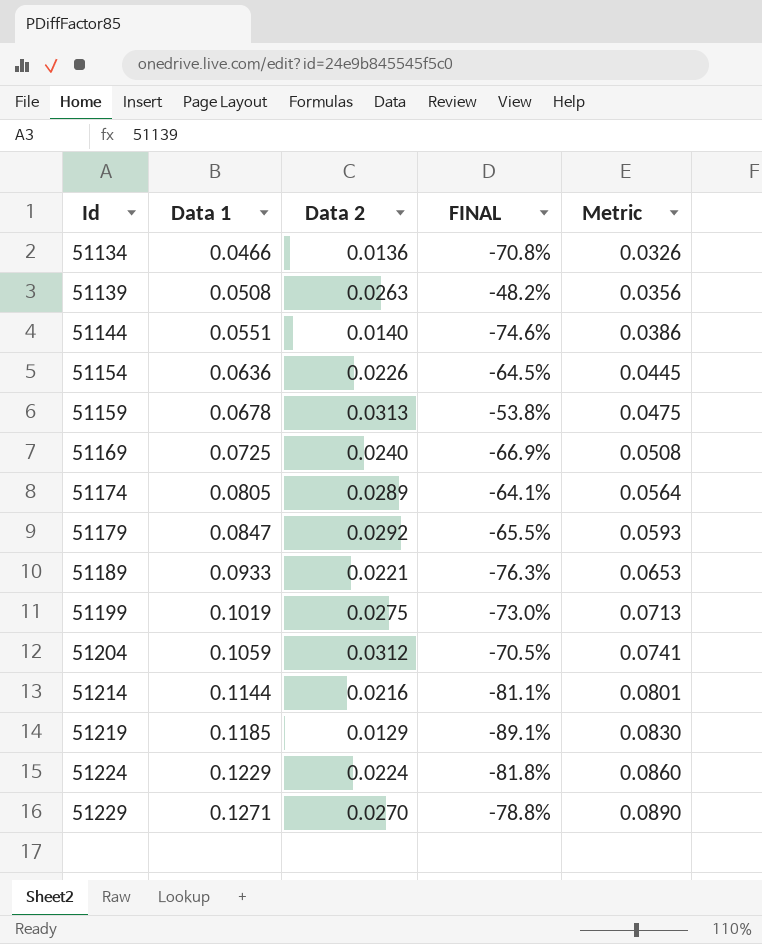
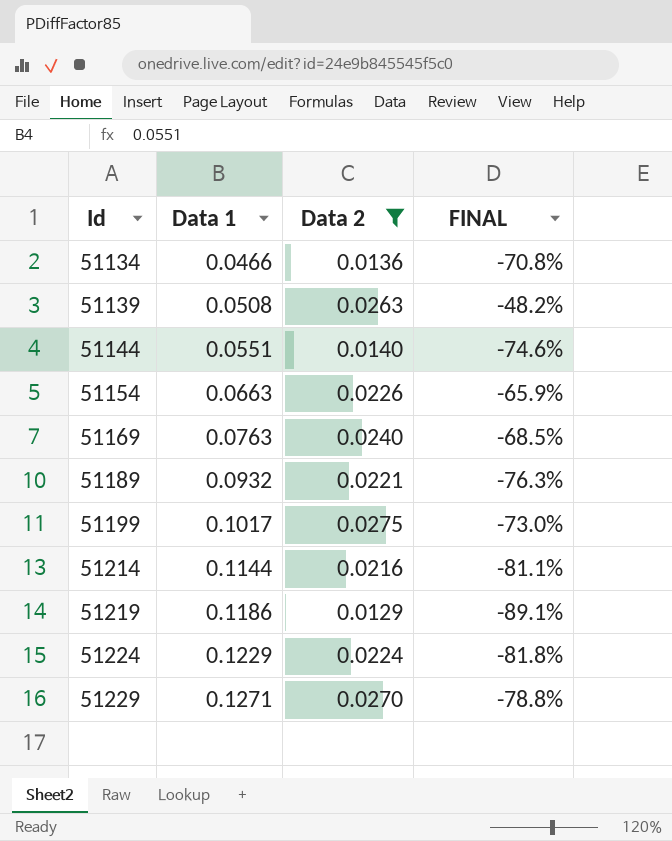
filter: none -> Data 2 <= 0.0275
column Metric | formula: [Data 1] * 0.7 -> none
51154 | Data 1: 0.0636 -> 0.0663
51154 | FINAL: -64.5% -> -65.9%
51169 | Data 1: 0.0725 -> 0.0763
51169 | FINAL: -66.9% -> -68.5%
51189 | Data 1: 0.0933 -> 0.0932
51199 | Data 1: 0.1019 -> 0.1017
51219 | Data 1: 0.1185 -> 0.1186

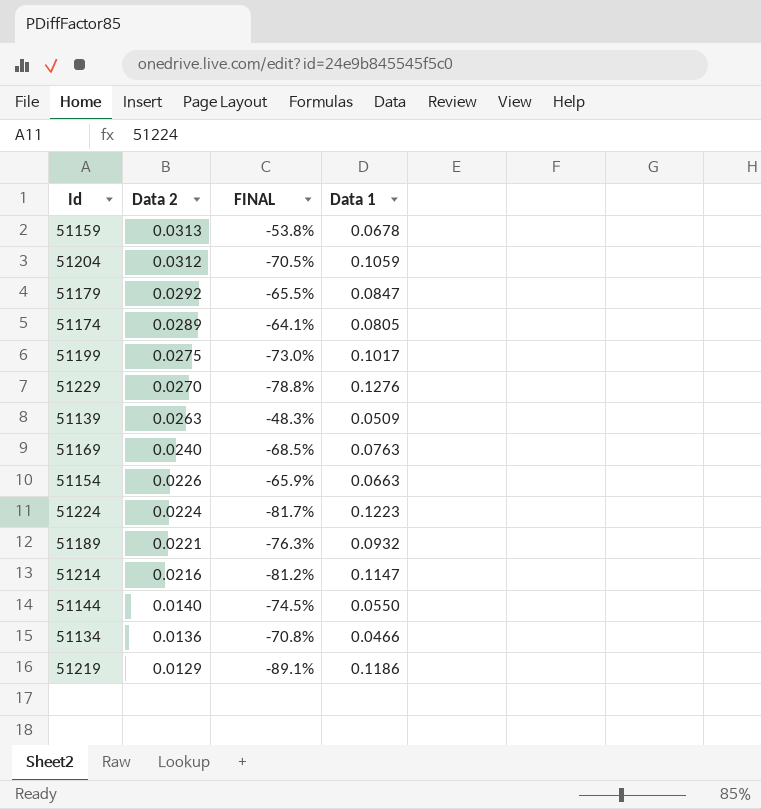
filter: Data 2 <= 0.0275 -> none
row order: Id ascending -> Data 2 descending
column Data 1 | position: 2 -> 4
51229 | Data 1: 0.1271 -> 0.1276
51139 | FINAL: -48.2% -> -48.3%
51139 | Data 1: 0.0508 -> 0.0509
51224 | FINAL: -81.8% -> -81.7%
51224 | Data 1: 0.1229 -> 0.1223
51214 | FINAL: -81.1% -> -81.2%
51214 | Data 1: 0.1144 -> 0.1147
51144 | FINAL: -74.6% -> -74.5%
51144 | Data 1: 0.0551 -> 0.0550

